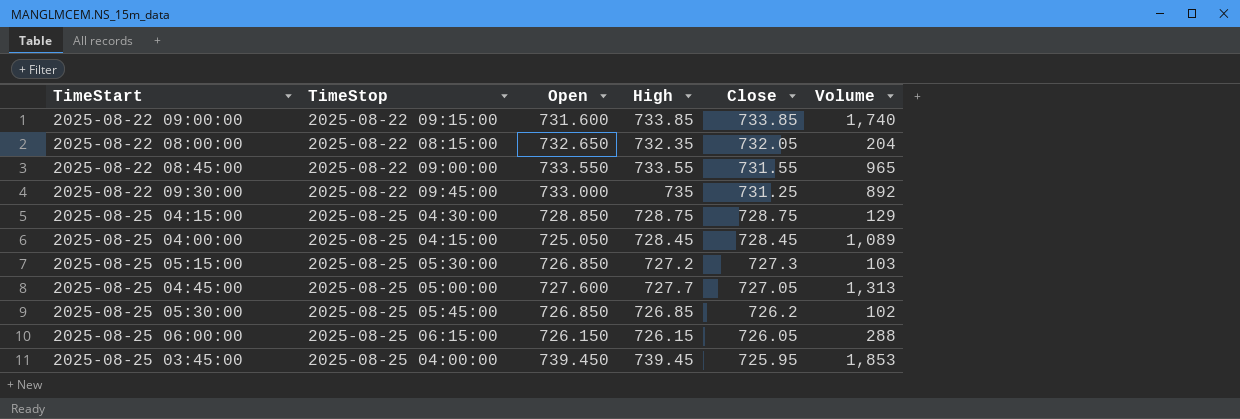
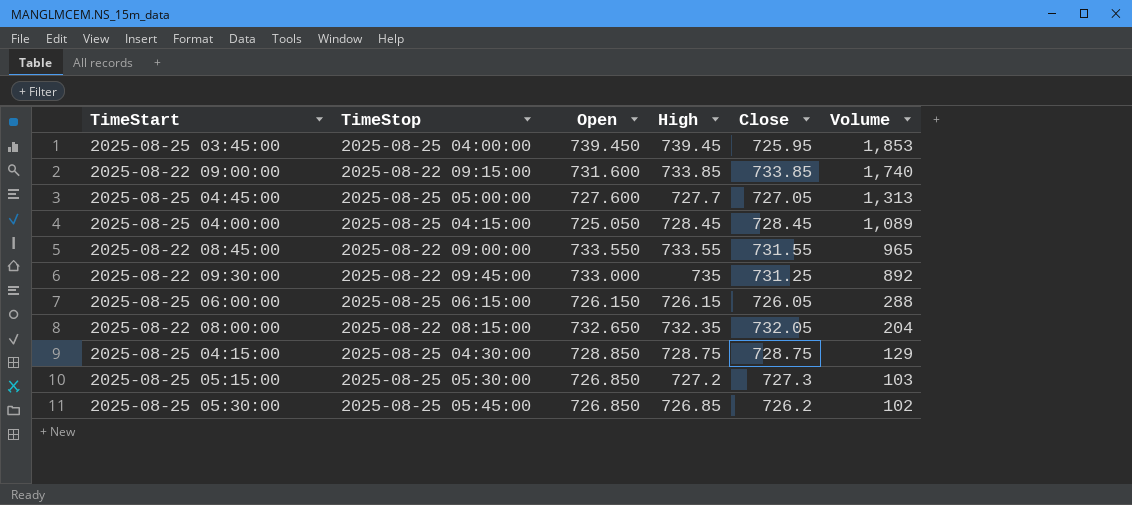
row order: Close descending -> Volume descending

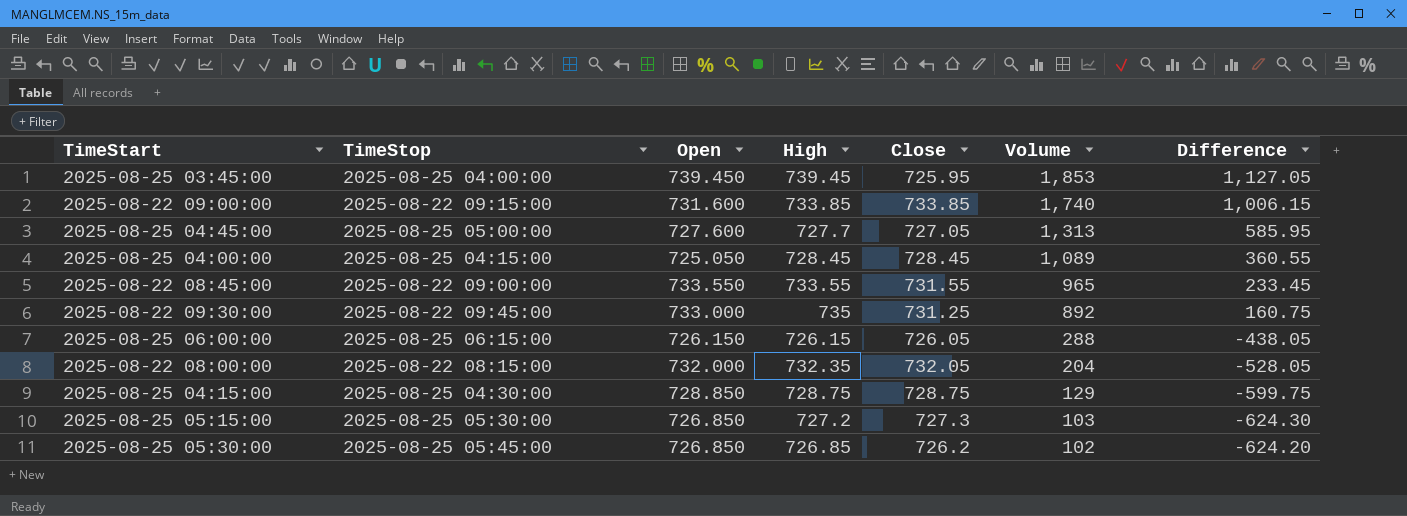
column Difference | formula: none -> [Volume] - [Close]
2025-08-22 08:00:00 | Open: 732.650 -> 732.000

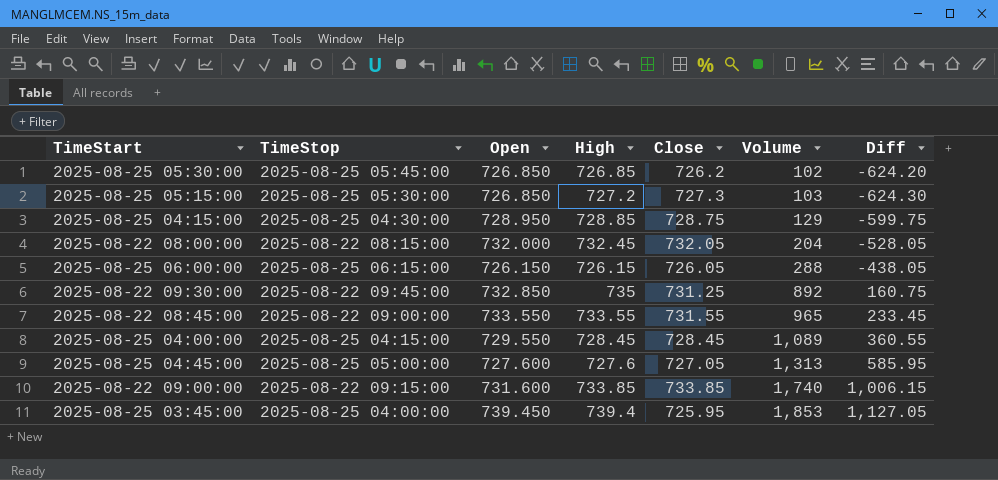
row order: Volume descending -> Volume ascending
column name: Difference -> Diff
2025-08-25 04:15:00 | Open: 728.850 -> 728.950
2025-08-25 04:15:00 | High: 728.75 -> 728.85
2025-08-22 08:00:00 | High: 732.35 -> 732.45
2025-08-22 09:30:00 | Open: 733.000 -> 732.850
2025-08-25 04:00:00 | Open: 725.050 -> 729.550
2025-08-25 04:45:00 | High: 727.7 -> 727.6
2025-08-25 03:45:00 | High: 739.45 -> 739.4

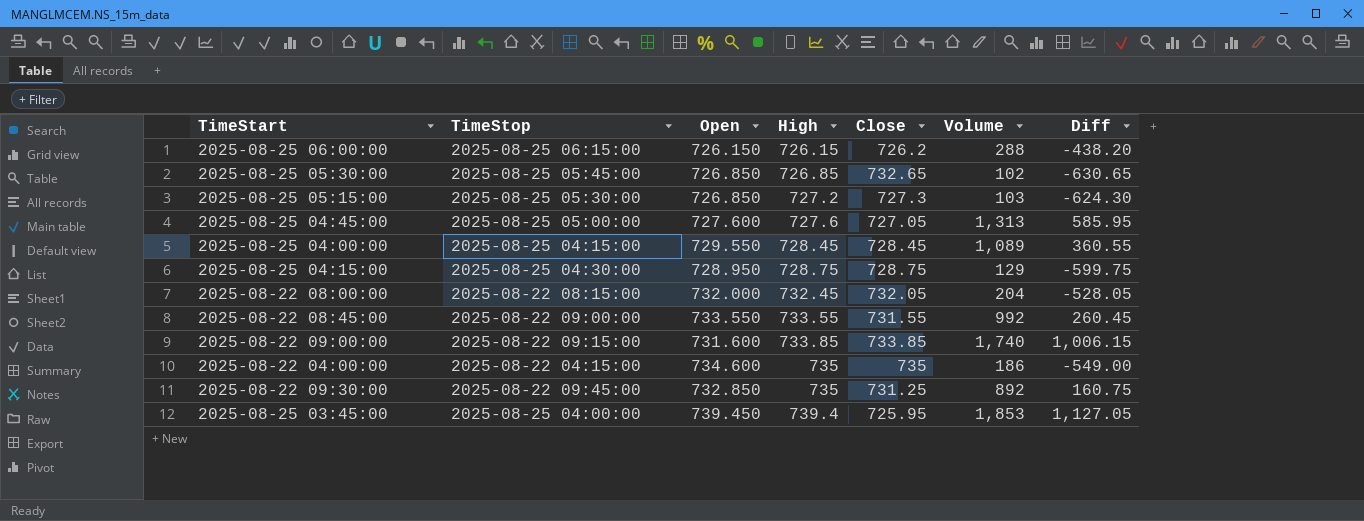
row order: Volume ascending -> High ascending
2025-08-25 06:00:00 | Close: 726.05 -> 726.2
2025-08-25 06:00:00 | Diff: -438.05 -> -438.20
2025-08-25 05:30:00 | Close: 726.2 -> 732.65
2025-08-25 05:30:00 | Diff: -624.20 -> -630.65
2025-08-25 04:15:00 | High: 728.85 -> 728.75
2025-08-22 08:45:00 | Volume: 965 -> 992
2025-08-22 08:45:00 | Diff: 233.45 -> 260.45
row 2025-08-22 04:00:00: none -> 2025-08-22 04:15:00 | 734.600 | 735 | 735 | 186 | -549.00

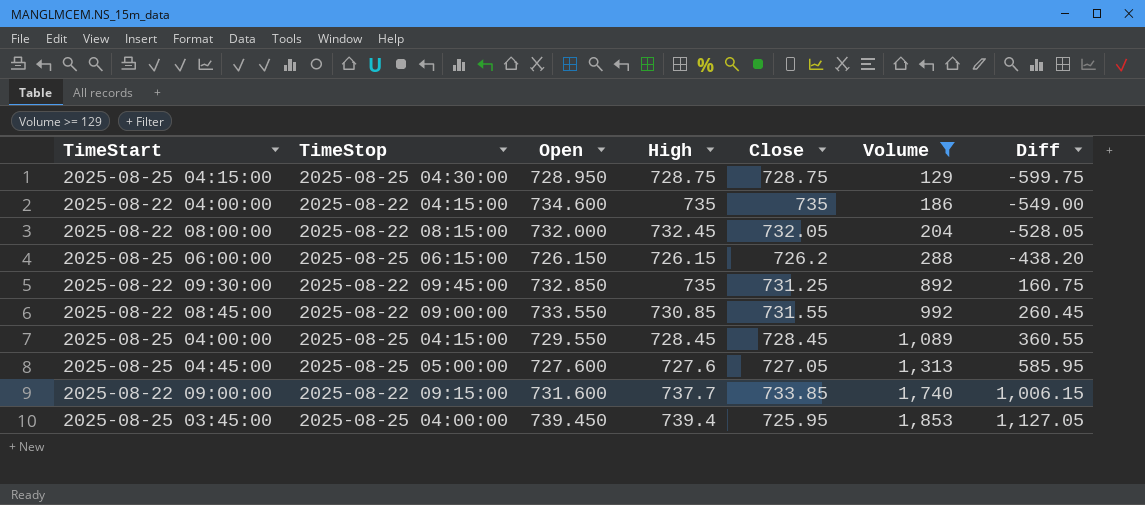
filter: none -> Volume >= 129
row order: High ascending -> Volume ascending
2025-08-22 08:45:00 | High: 733.55 -> 730.85
2025-08-22 09:00:00 | High: 733.85 -> 737.7

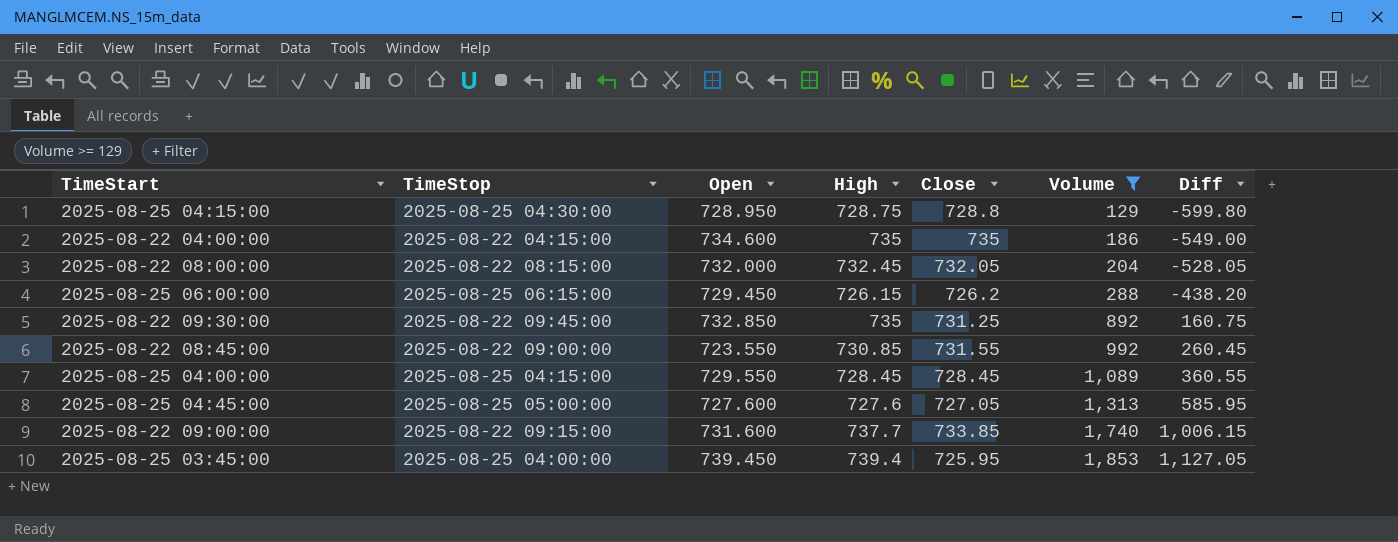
2025-08-25 04:15:00 | Close: 728.75 -> 728.8
2025-08-25 04:15:00 | Diff: -599.75 -> -599.80
2025-08-25 06:00:00 | Open: 726.150 -> 729.450
2025-08-22 08:45:00 | Open: 733.550 -> 723.550

